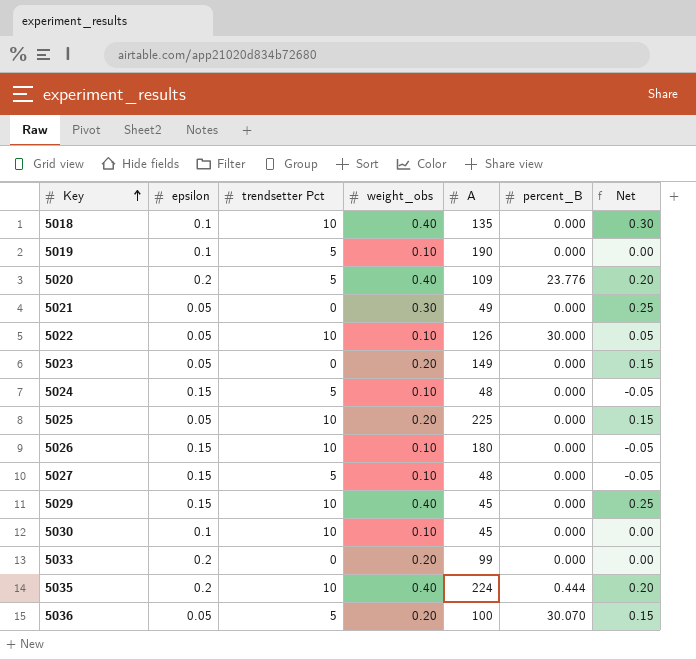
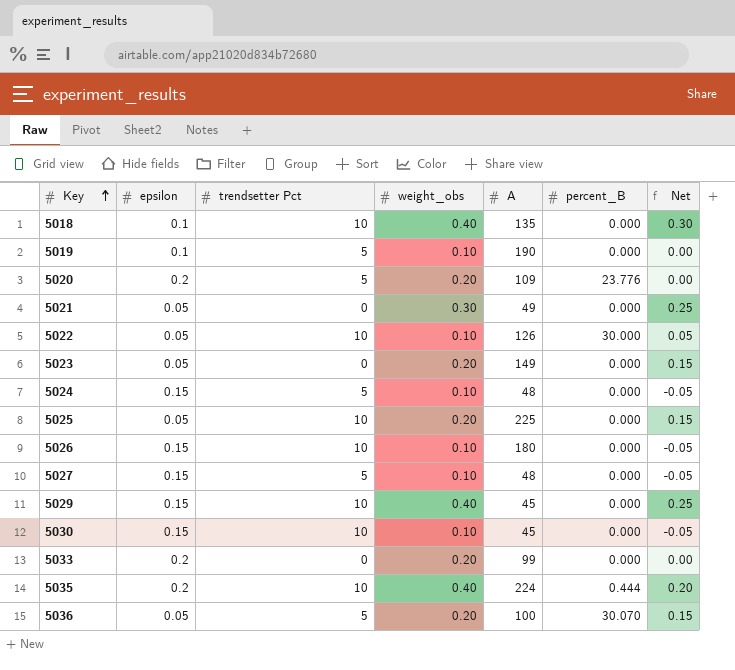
5020 | weight_obs: 0.40 -> 0.20
5020 | Net: 0.20 -> 0.00
5030 | epsilon: 0.1 -> 0.15
5030 | Net: 0.00 -> -0.05

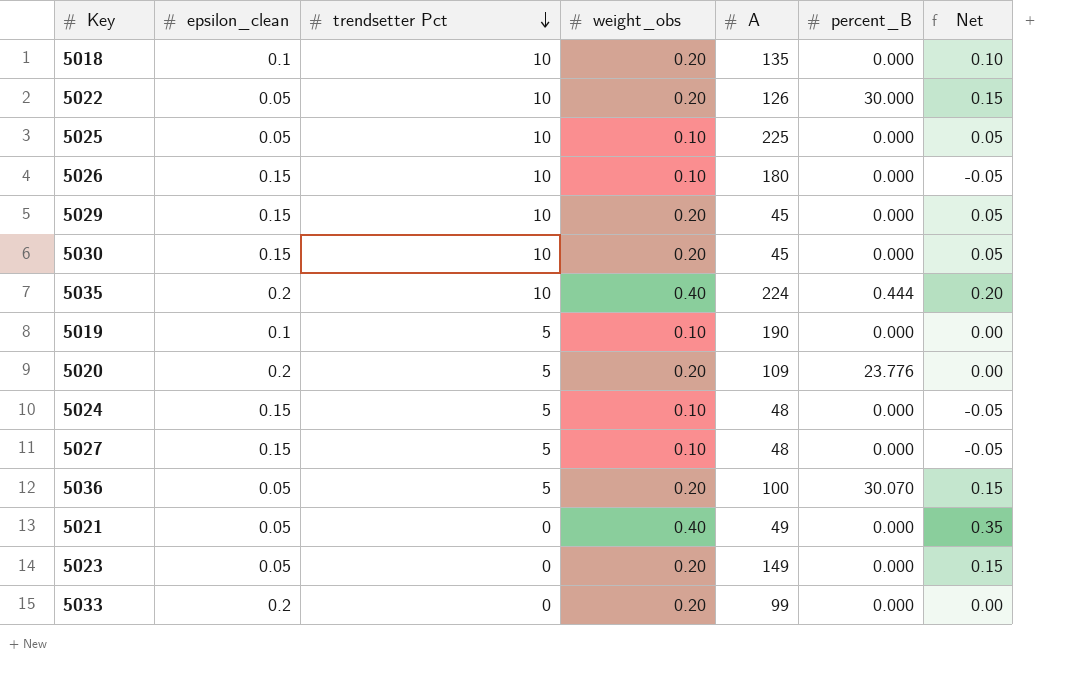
row order: Key ascending -> trendsetter Pct descending
column name: epsilon -> epsilon_clean
5018 | weight_obs: 0.40 -> 0.20
5018 | Net: 0.30 -> 0.10
5022 | weight_obs: 0.10 -> 0.20
5022 | Net: 0.05 -> 0.15
5025 | weight_obs: 0.20 -> 0.10
5025 | Net: 0.15 -> 0.05
5029 | weight_obs: 0.40 -> 0.20
5029 | Net: 0.25 -> 0.05
5030 | weight_obs: 0.10 -> 0.20
5030 | Net: -0.05 -> 0.05
5021 | weight_obs: 0.30 -> 0.40
5021 | Net: 0.25 -> 0.35

